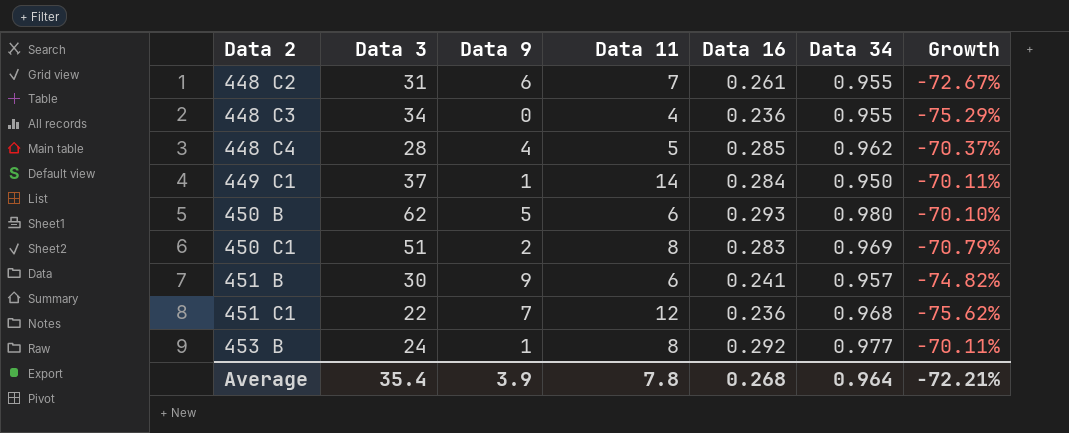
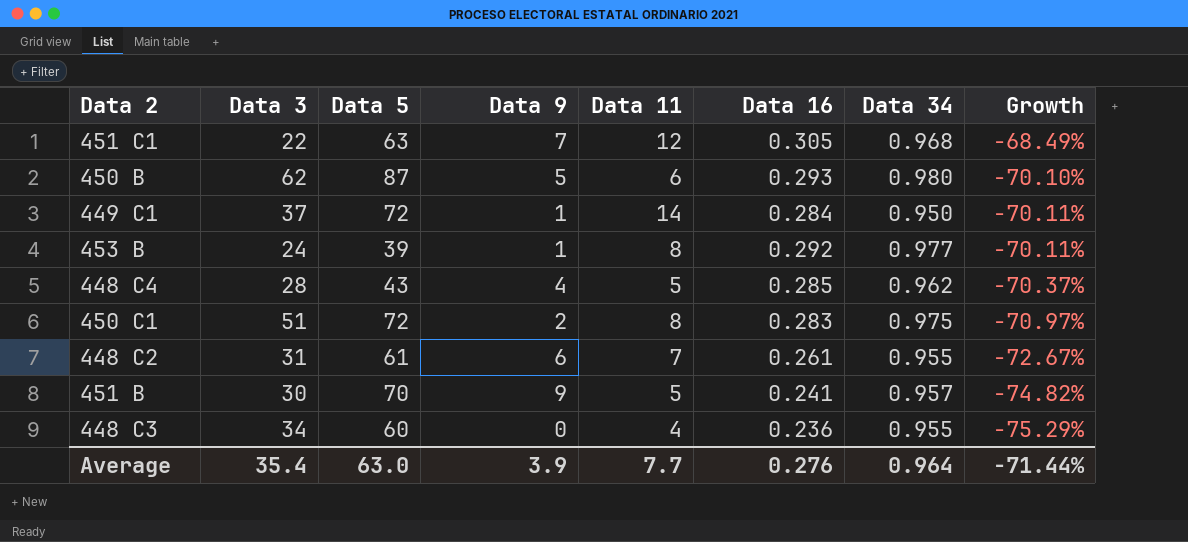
row order: Data 2 ascending -> Growth descending
column Data 5 | position: none -> 3
451 C1 | Data 16: 0.236 -> 0.305
451 C1 | Growth: -75.62% -> -68.49%
450 C1 | Data 34: 0.969 -> 0.975
450 C1 | Growth: -70.79% -> -70.97%
451 B | Data 11: 6 -> 5
Average | Data 11: 7.8 -> 7.7
Average | Data 16: 0.268 -> 0.276
Average | Growth: -72.21% -> -71.44%

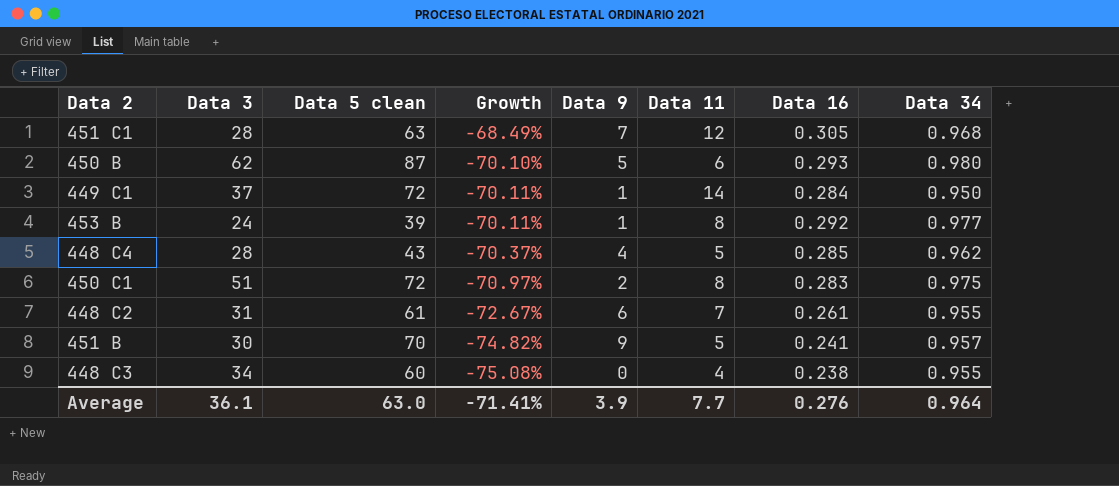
column name: Data 5 -> Data 5 clean
column Growth | position: 8 -> 4
451 C1 | Data 3: 22 -> 28
448 C3 | Growth: -75.29% -> -75.08%
448 C3 | Data 16: 0.236 -> 0.238
Average | Data 3: 35.4 -> 36.1
Average | Growth: -71.44% -> -71.41%

